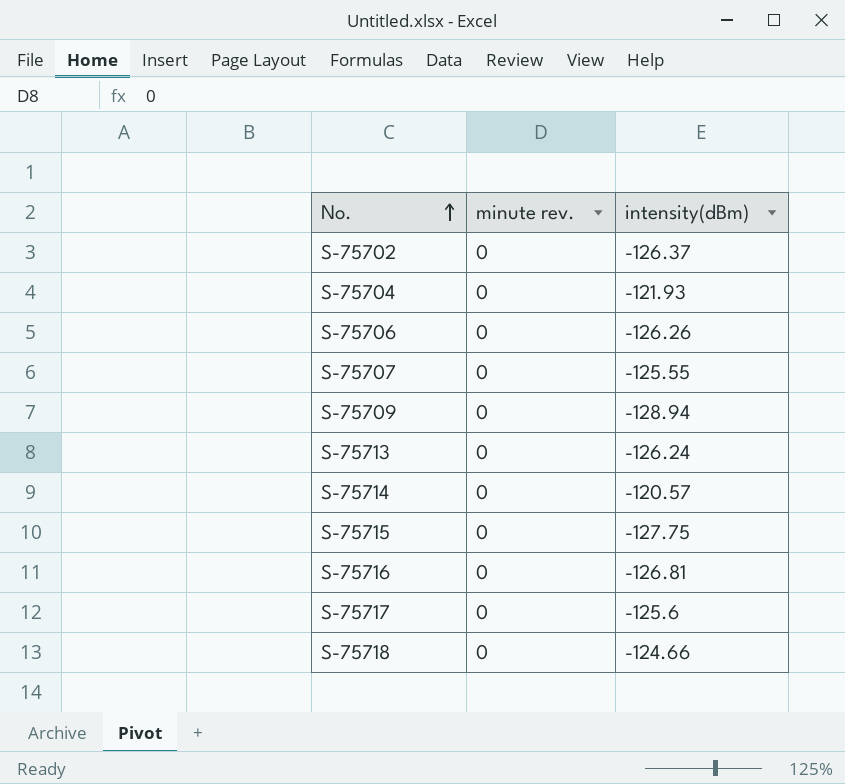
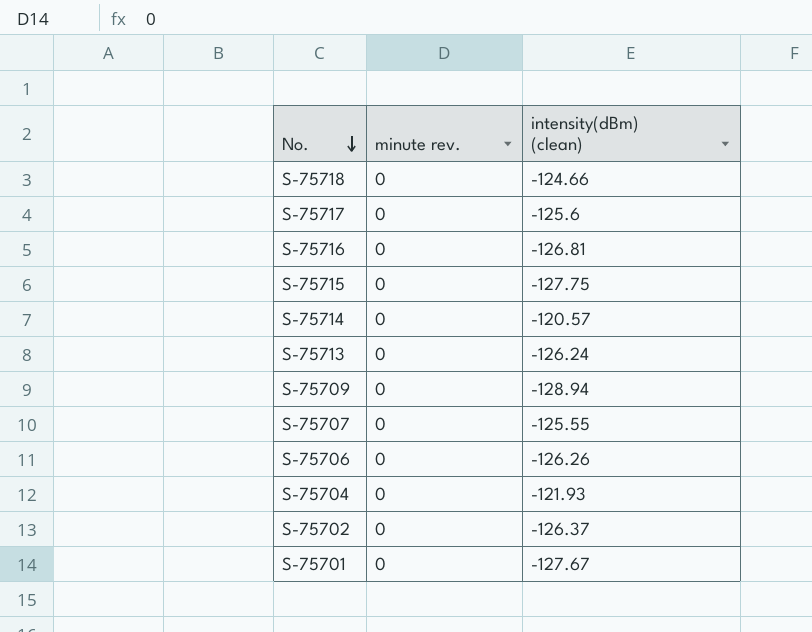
row order: No. ascending -> No. descending
column name: intensity(dBm) -> intensity(dBm) (clean)
row S-75701: none -> 0 | -127.67

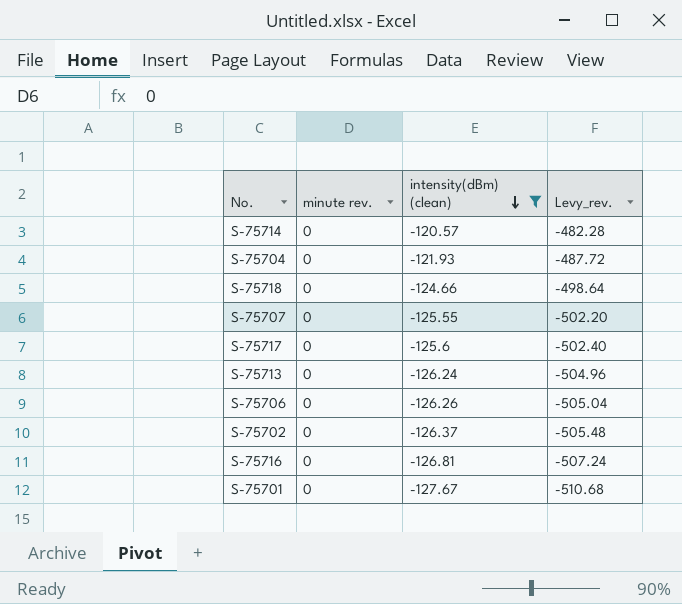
filter: none -> intensity(dBm) (clean) >= -127.67
row order: No. descending -> intensity(dBm) (clean) descending
column Levy_rev. | formula: none -> [intensity(dBm) (clean)] * 4

